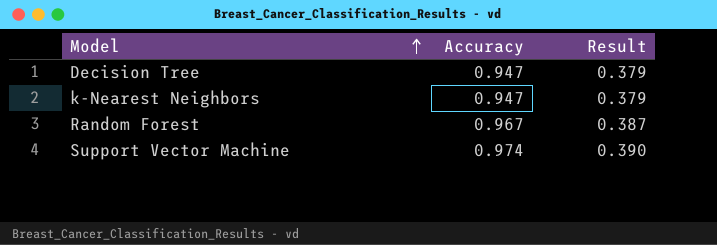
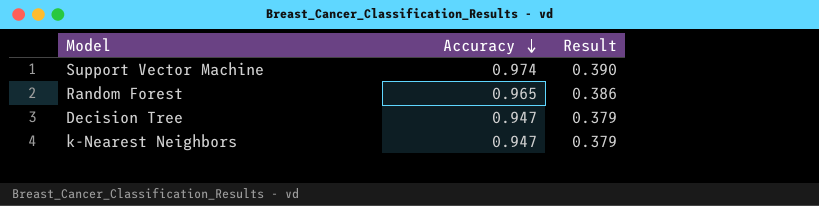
row order: Model ascending -> Accuracy descending
Random Forest | Accuracy: 0.967 -> 0.965
Random Forest | Result: 0.387 -> 0.386

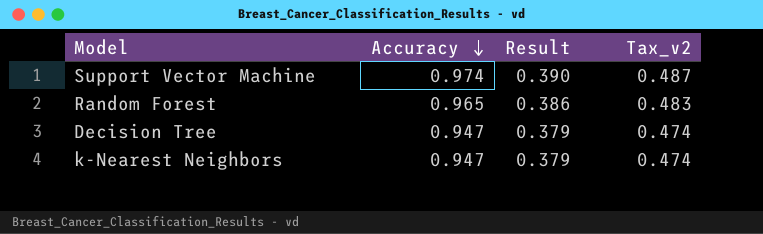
column Tax_v2 | formula: none -> [Accuracy] * 0.5

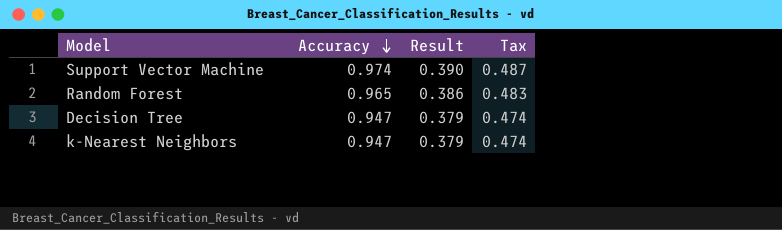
column name: Tax_v2 -> Tax

